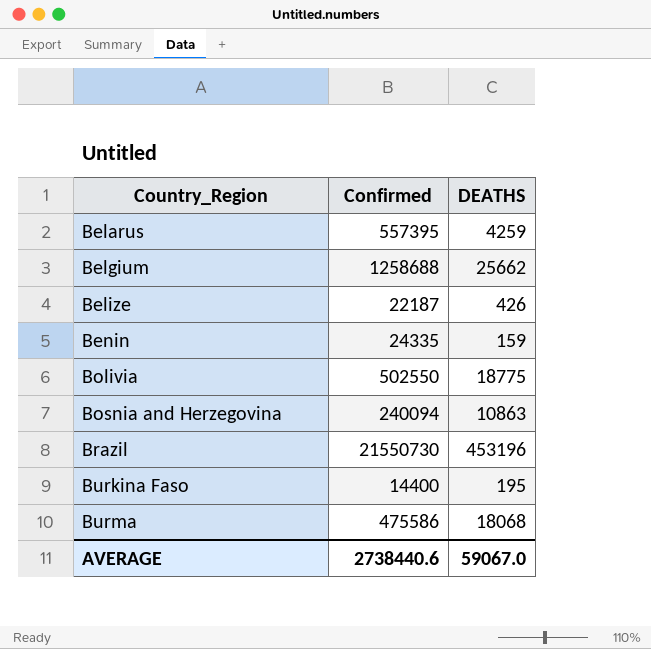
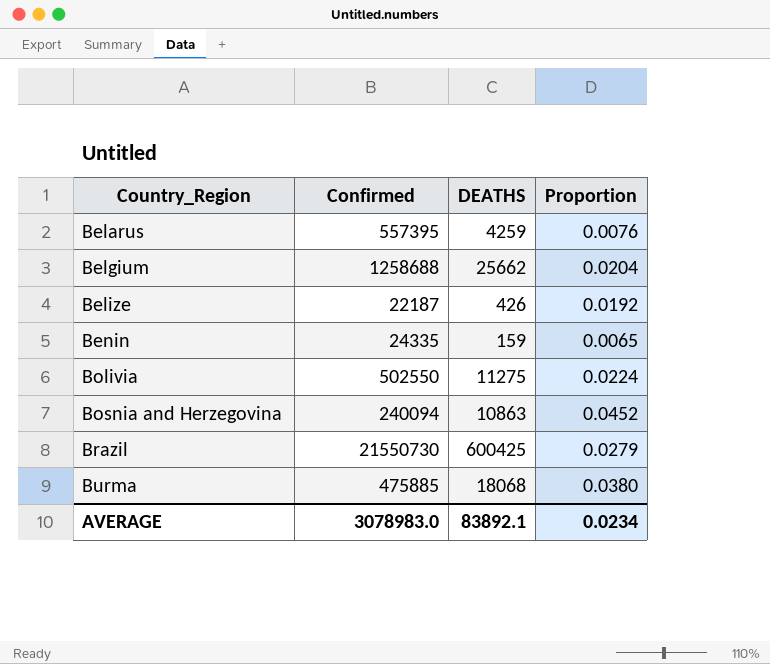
column Proportion | formula: none -> [DEATHS] / [Confirmed]
row Burkina Faso: 14400 | 195 -> none
Bolivia | DEATHS: 18775 -> 11275
Brazil | DEATHS: 453196 -> 600425
Burma | Confirmed: 475586 -> 475885
AVERAGE | Confirmed: 2738440.6 -> 3078983.0
AVERAGE | DEATHS: 59067.0 -> 83892.1

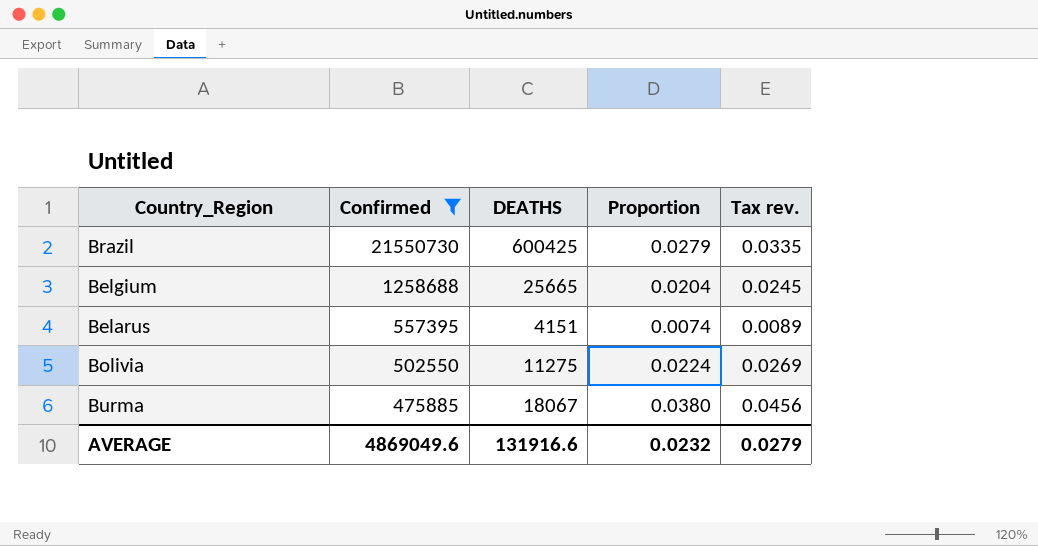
filter: none -> Confirmed >= 475885
row order: Country_Region ascending -> Confirmed descending
column Tax rev. | formula: none -> [Proportion] * 1.2
Belgium | DEATHS: 25662 -> 25665
Belarus | DEATHS: 4259 -> 4151
Belarus | Proportion: 0.0076 -> 0.0074
Burma | DEATHS: 18068 -> 18067
AVERAGE | Confirmed: 3078983.0 -> 4869049.6
AVERAGE | DEATHS: 83892.1 -> 131916.6
AVERAGE | Proportion: 0.0234 -> 0.0232

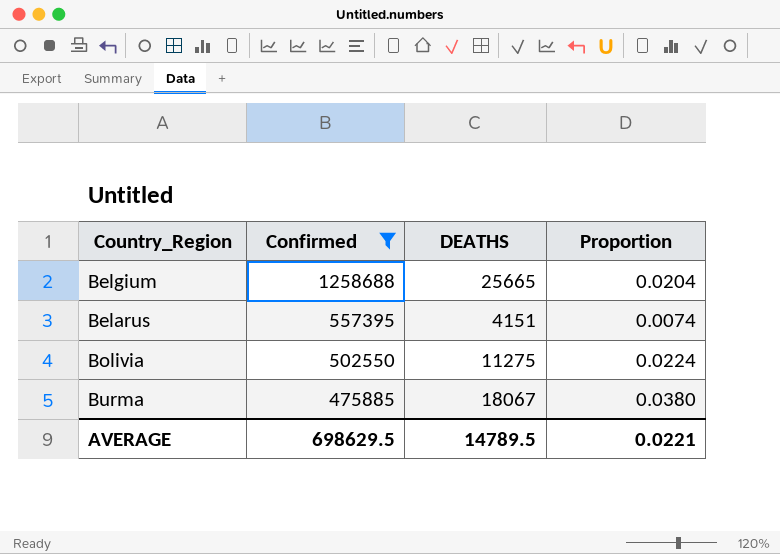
column Tax rev. | formula: [Proportion] * 1.2 -> none
row Brazil: 21550730 | 600425 | 0.0279 | 0.0335 -> none
AVERAGE | Confirmed: 4869049.6 -> 698629.5
AVERAGE | DEATHS: 131916.6 -> 14789.5
AVERAGE | Proportion: 0.0232 -> 0.0221

